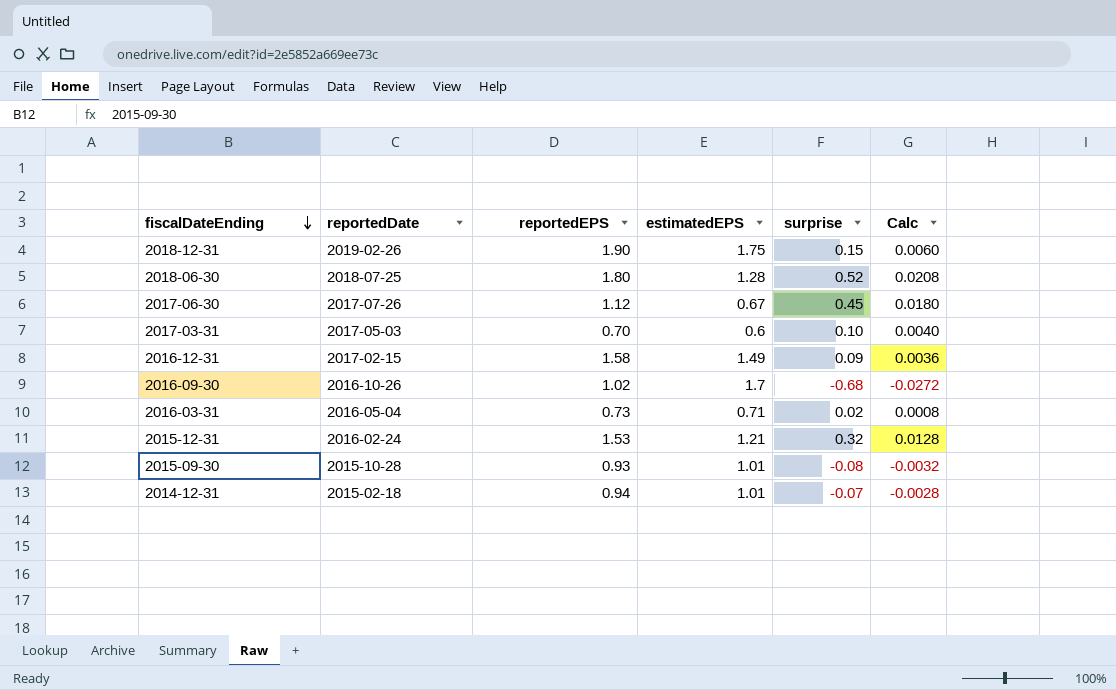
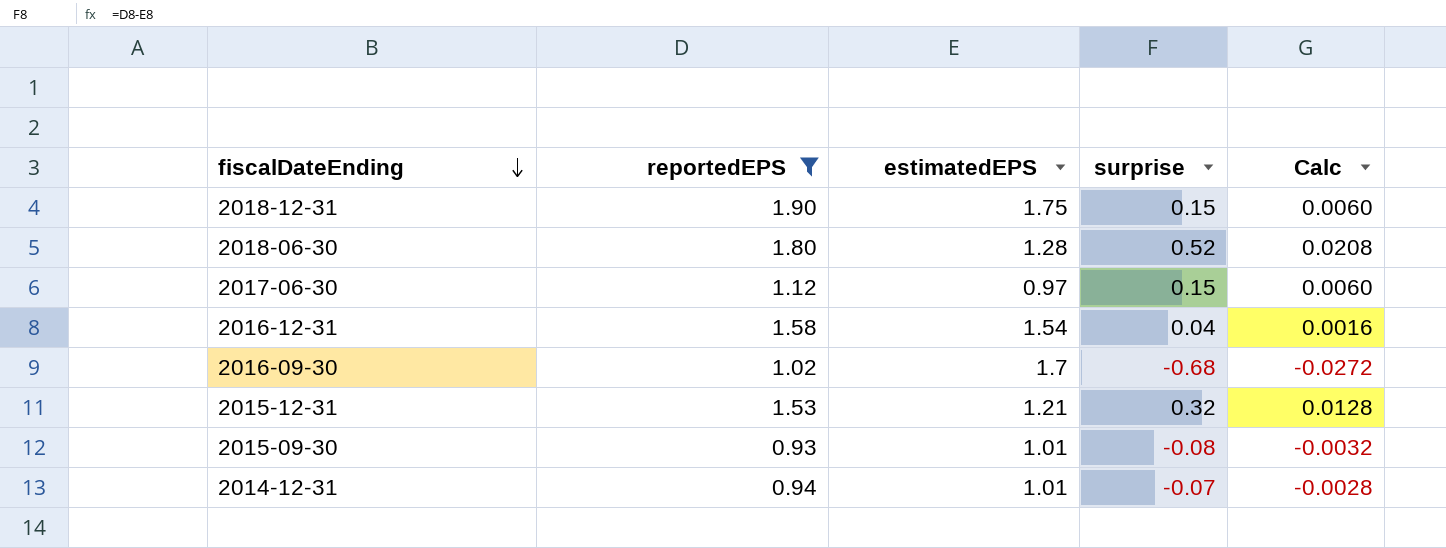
filter: none -> reportedEPS >= 0.93
column reportedDate | position: 2 -> none
2017-06-30 | estimatedEPS: 0.67 -> 0.97
2017-06-30 | surprise: 0.45 -> 0.15
2017-06-30 | Calc: 0.0180 -> 0.0060
2016-12-31 | estimatedEPS: 1.49 -> 1.54
2016-12-31 | surprise: 0.09 -> 0.04
2016-12-31 | Calc: 0.0036 -> 0.0016

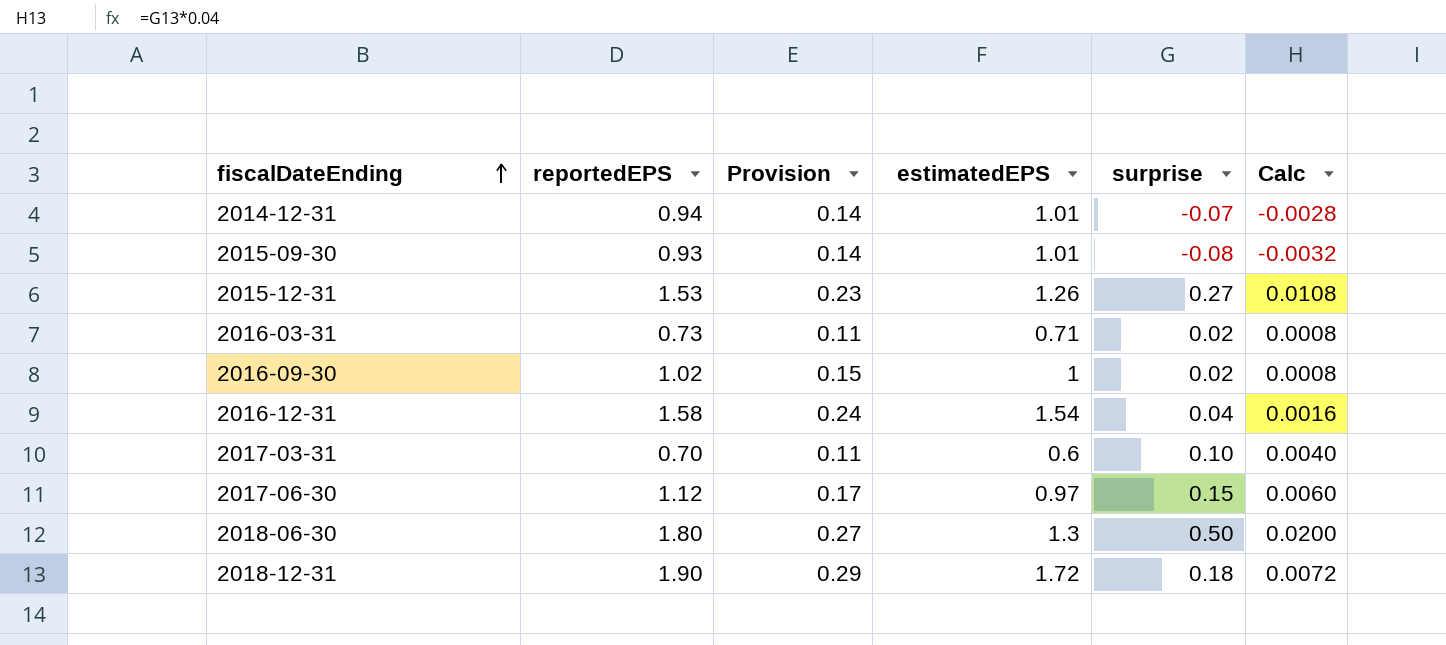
filter: reportedEPS >= 0.93 -> none
row order: fiscalDateEnding descending -> fiscalDateEnding ascending
column Provision | formula: none -> [reportedEPS] * 0.15
2015-12-31 | estimatedEPS: 1.21 -> 1.26
2015-12-31 | surprise: 0.32 -> 0.27
2015-12-31 | Calc: 0.0128 -> 0.0108
2016-09-30 | estimatedEPS: 1.7 -> 1
2016-09-30 | surprise: -0.68 -> 0.02
2016-09-30 | Calc: -0.0272 -> 0.0008
2018-06-30 | estimatedEPS: 1.28 -> 1.3
2018-06-30 | surprise: 0.52 -> 0.50
2018-06-30 | Calc: 0.0208 -> 0.0200
2018-12-31 | estimatedEPS: 1.75 -> 1.72
2018-12-31 | surprise: 0.15 -> 0.18
2018-12-31 | Calc: 0.0060 -> 0.0072

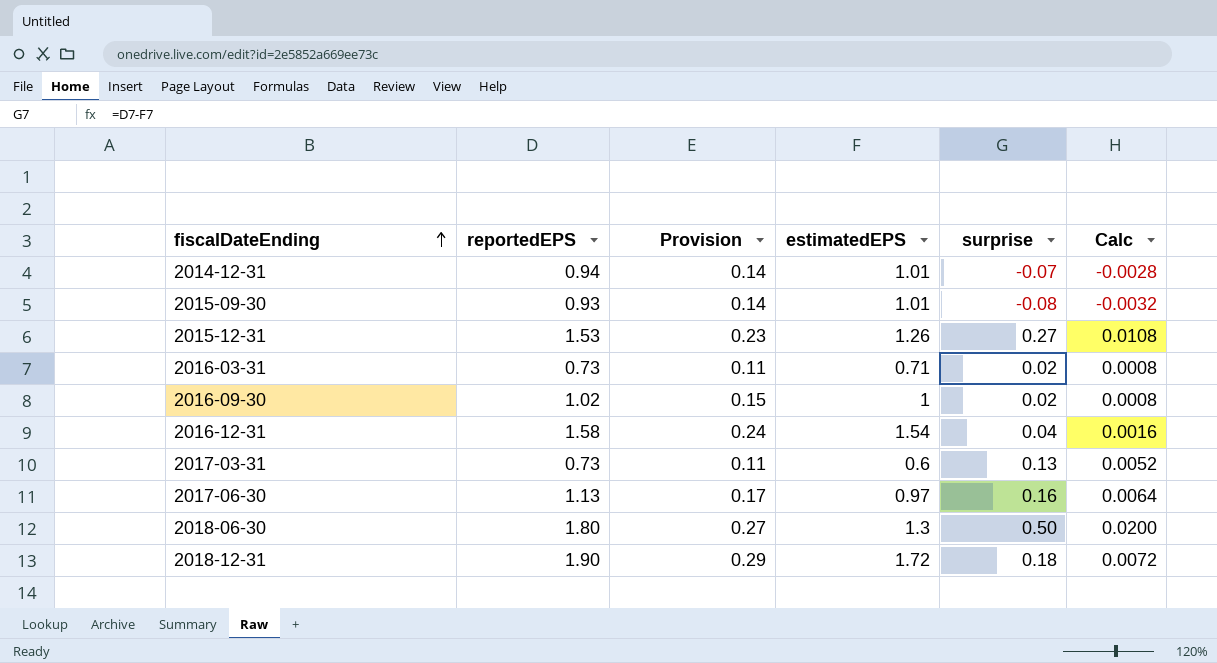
2017-03-31 | reportedEPS: 0.70 -> 0.73
2017-03-31 | surprise: 0.10 -> 0.13
2017-03-31 | Calc: 0.0040 -> 0.0052
2017-06-30 | reportedEPS: 1.12 -> 1.13
2017-06-30 | surprise: 0.15 -> 0.16
2017-06-30 | Calc: 0.0060 -> 0.0064

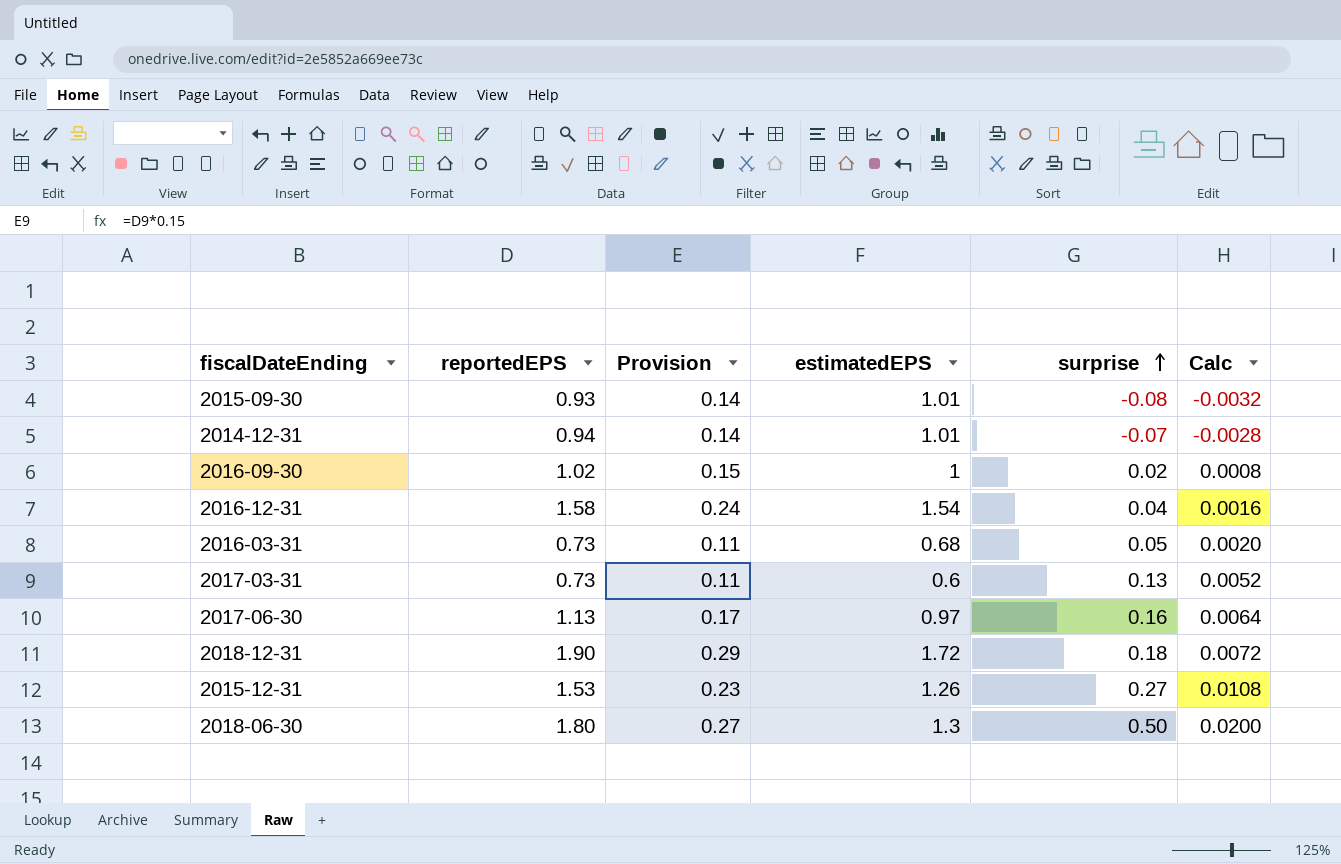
row order: fiscalDateEnding ascending -> surprise ascending
2016-03-31 | estimatedEPS: 0.71 -> 0.68
2016-03-31 | surprise: 0.02 -> 0.05
2016-03-31 | Calc: 0.0008 -> 0.0020

